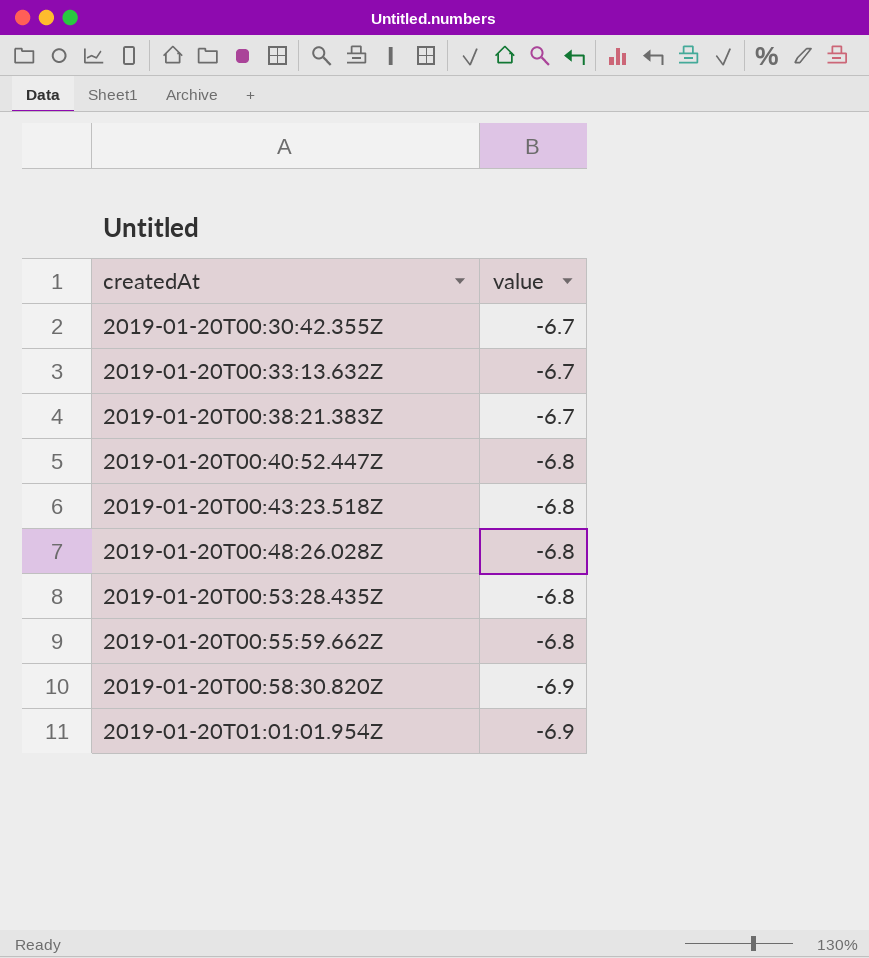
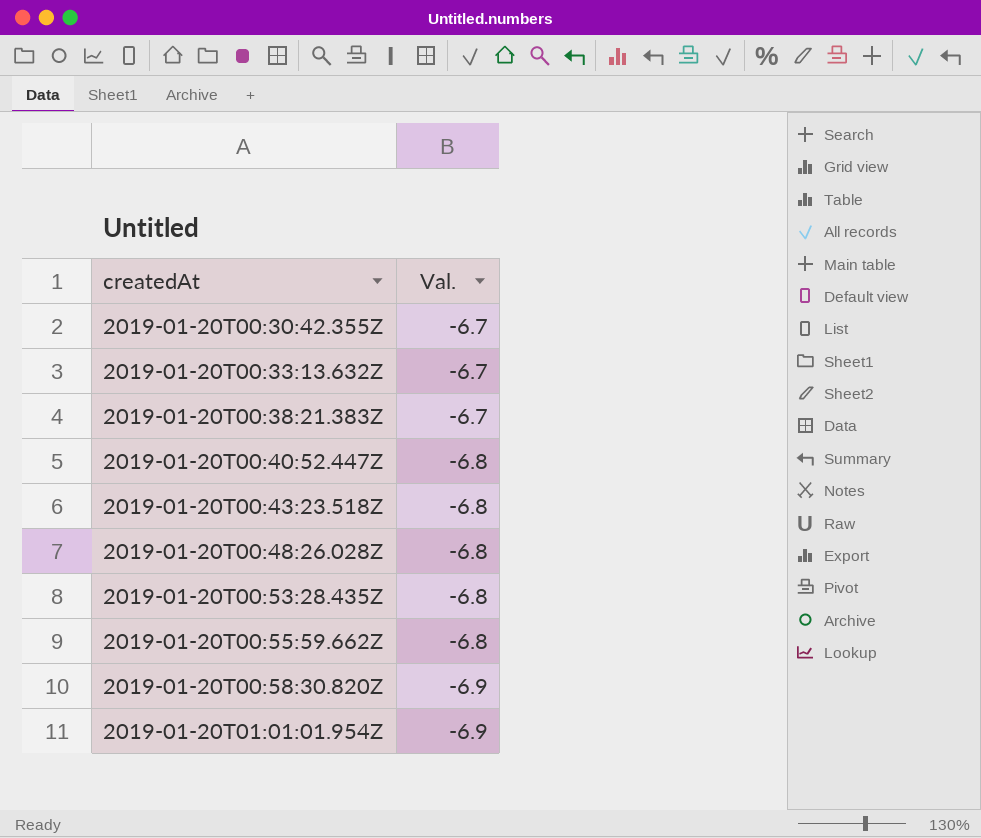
column name: value -> Val.

